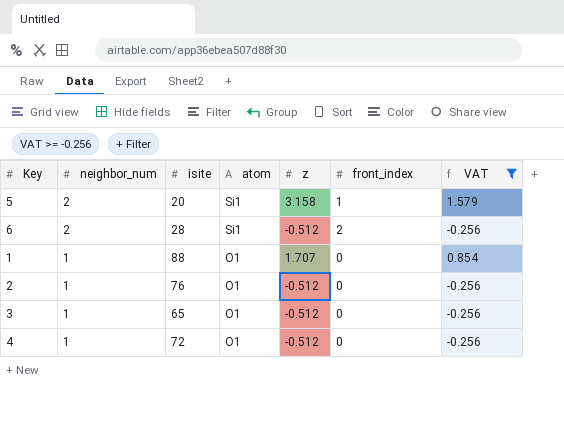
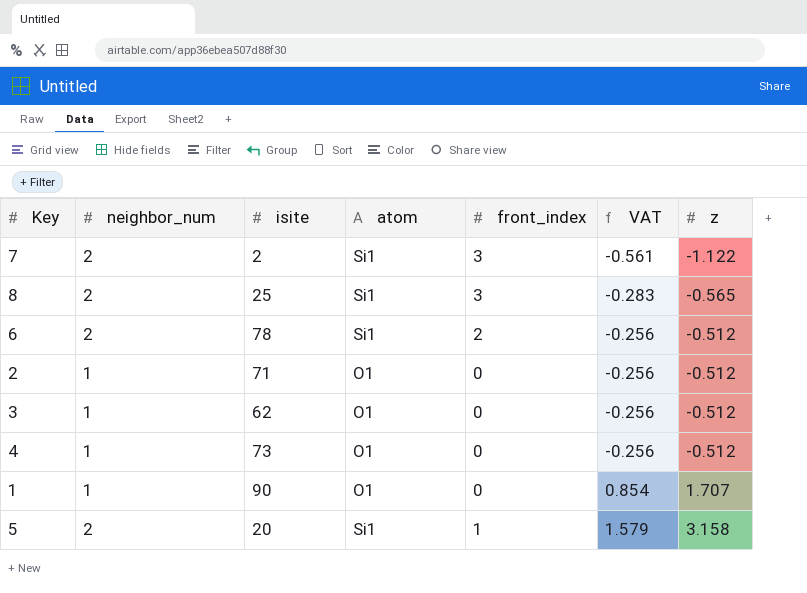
filter: VAT >= -0.256 -> none
row order: neighbor_num descending -> VAT ascending
column z | position: 5 -> 7
6 | isite: 28 -> 78
2 | isite: 76 -> 71
3 | isite: 65 -> 62
4 | isite: 72 -> 73
1 | isite: 88 -> 90

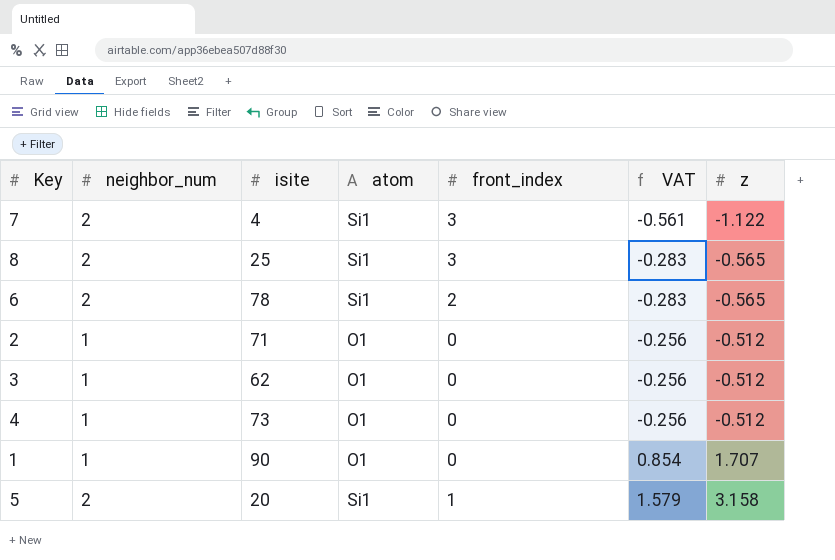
7 | isite: 2 -> 4
6 | VAT: -0.256 -> -0.283
6 | z: -0.512 -> -0.565

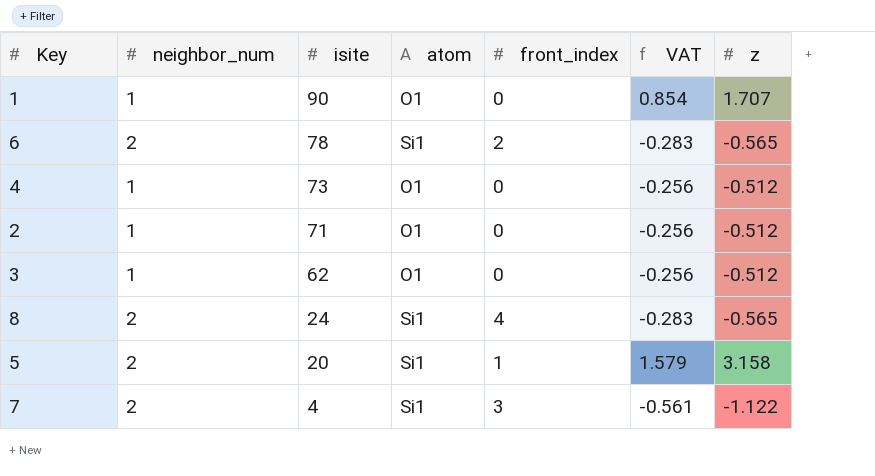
row order: VAT ascending -> isite descending
8 | isite: 25 -> 24
8 | front_index: 3 -> 4

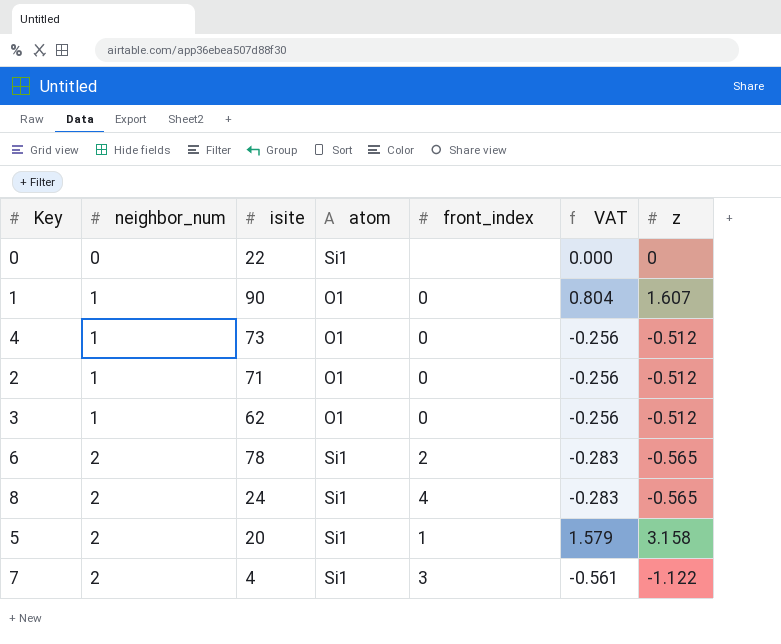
row order: isite descending -> neighbor_num ascending
row 0: none -> 0 | 22 | Si1 | none | 0.000 | 0
1 | VAT: 0.854 -> 0.804
1 | z: 1.707 -> 1.607

